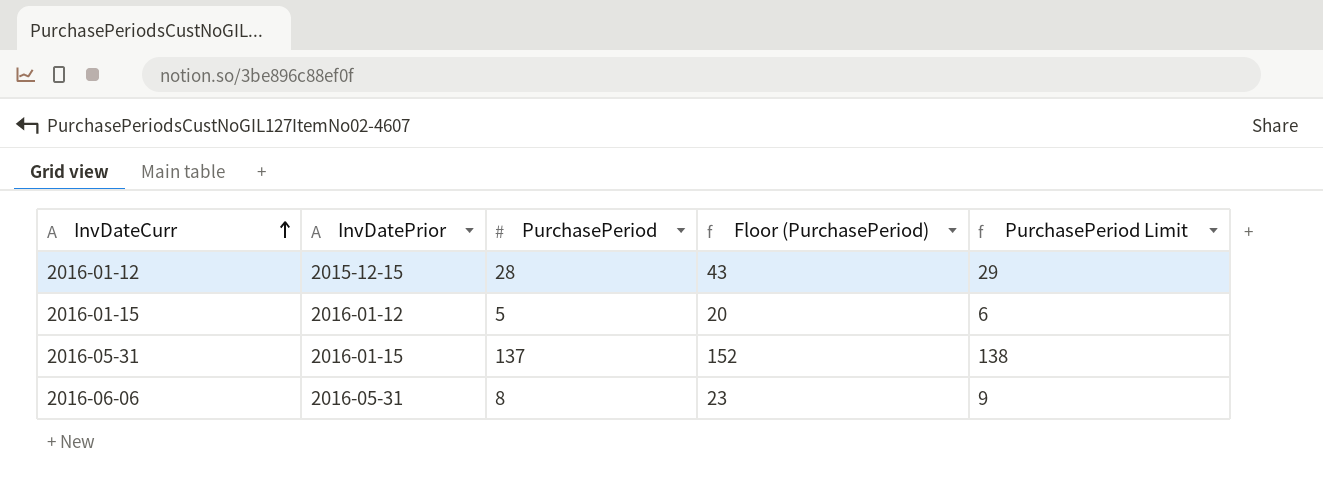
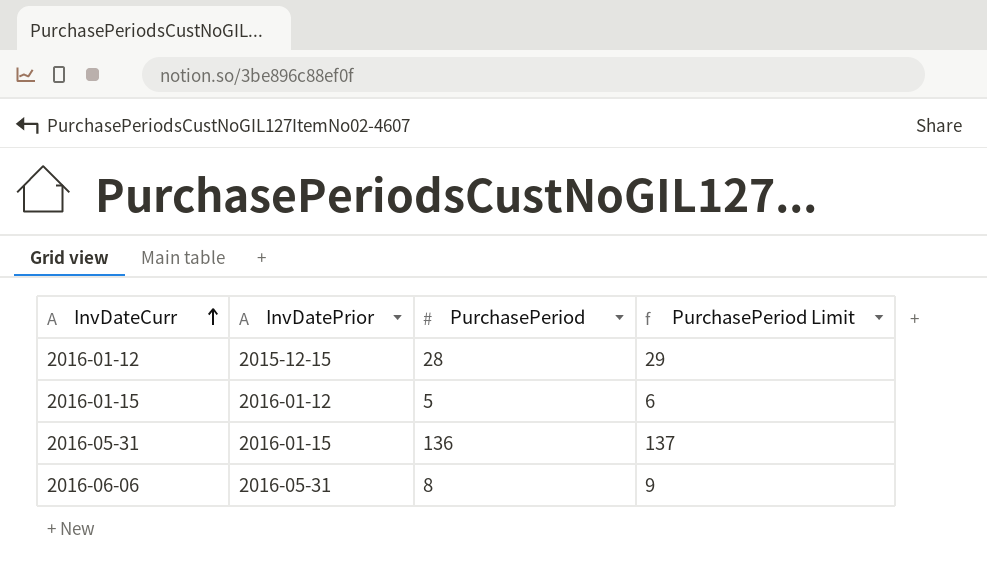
column Floor (PurchasePeriod) | formula: [PurchasePeriod] + 15 -> none
2016-05-31 | PurchasePeriod: 137 -> 136
2016-05-31 | PurchasePeriod Limit: 138 -> 137

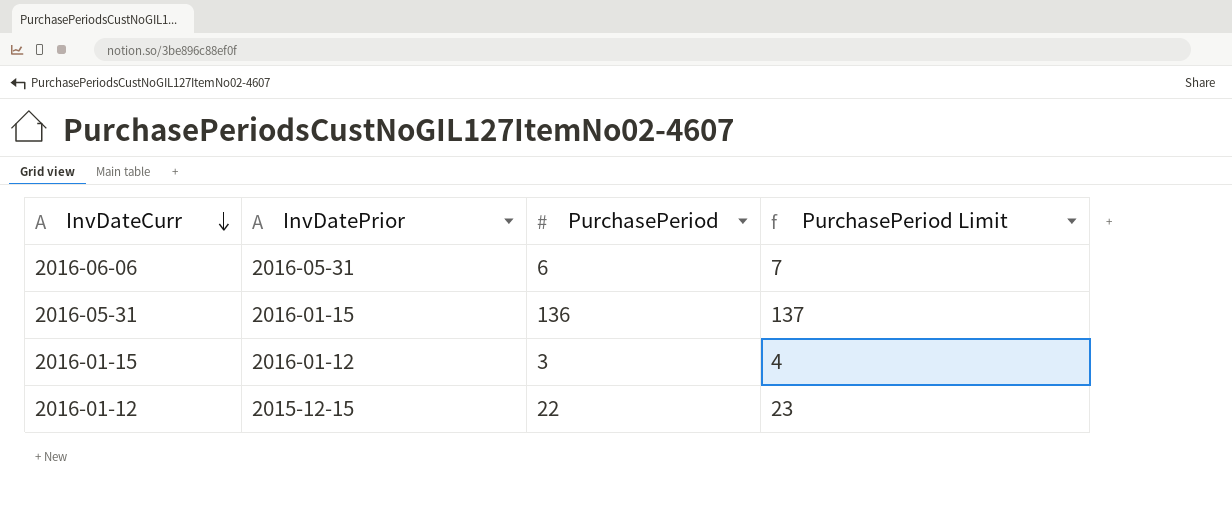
row order: InvDateCurr ascending -> InvDateCurr descending
2016-06-06 | PurchasePeriod: 8 -> 6
2016-06-06 | PurchasePeriod Limit: 9 -> 7
2016-01-15 | PurchasePeriod: 5 -> 3
2016-01-15 | PurchasePeriod Limit: 6 -> 4
2016-01-12 | PurchasePeriod: 28 -> 22
2016-01-12 | PurchasePeriod Limit: 29 -> 23

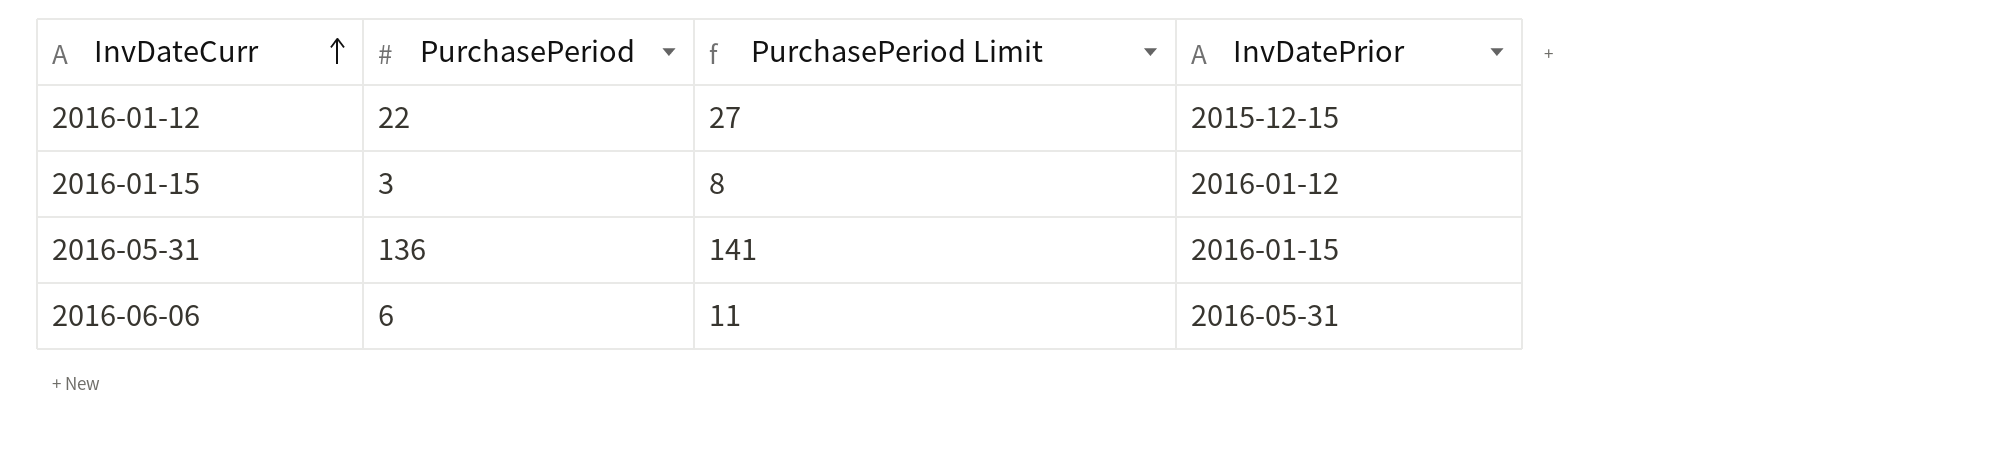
row order: InvDateCurr descending -> InvDateCurr ascending
column PurchasePeriod Limit | formula: [PurchasePeriod] + 1 -> [PurchasePeriod] + 5
column InvDatePrior | position: 2 -> 4

